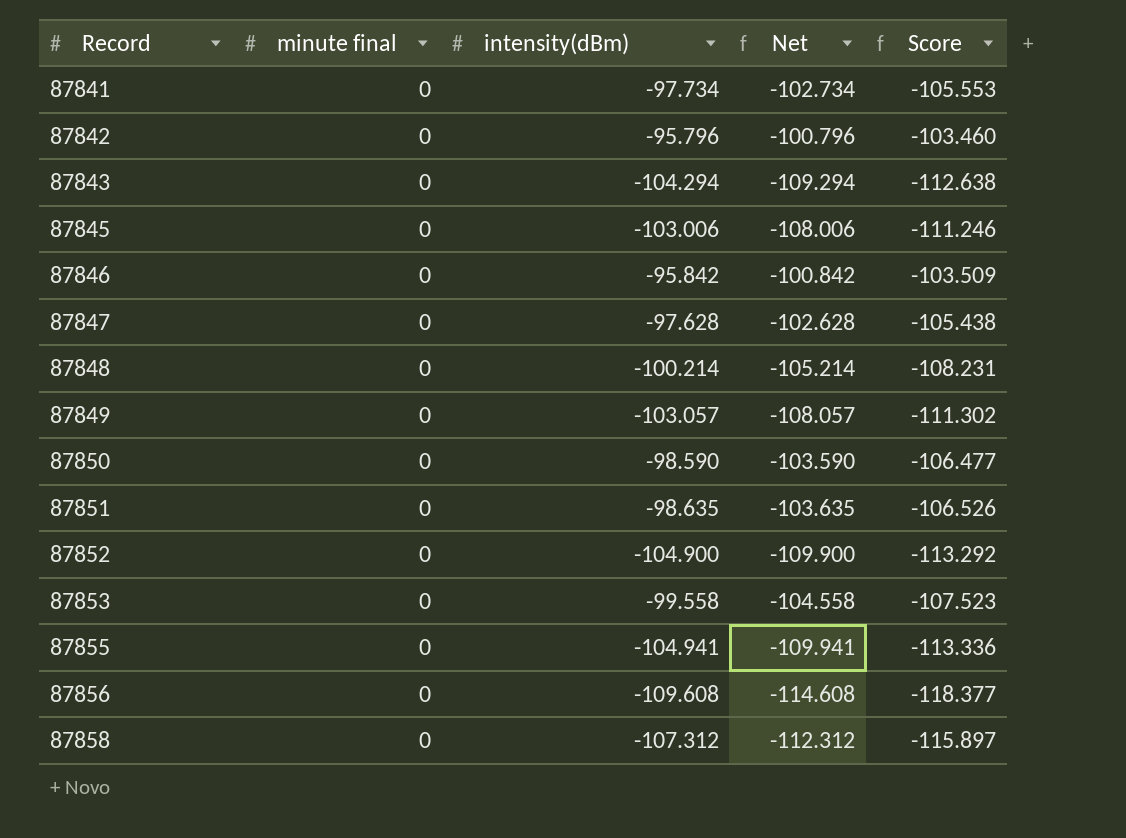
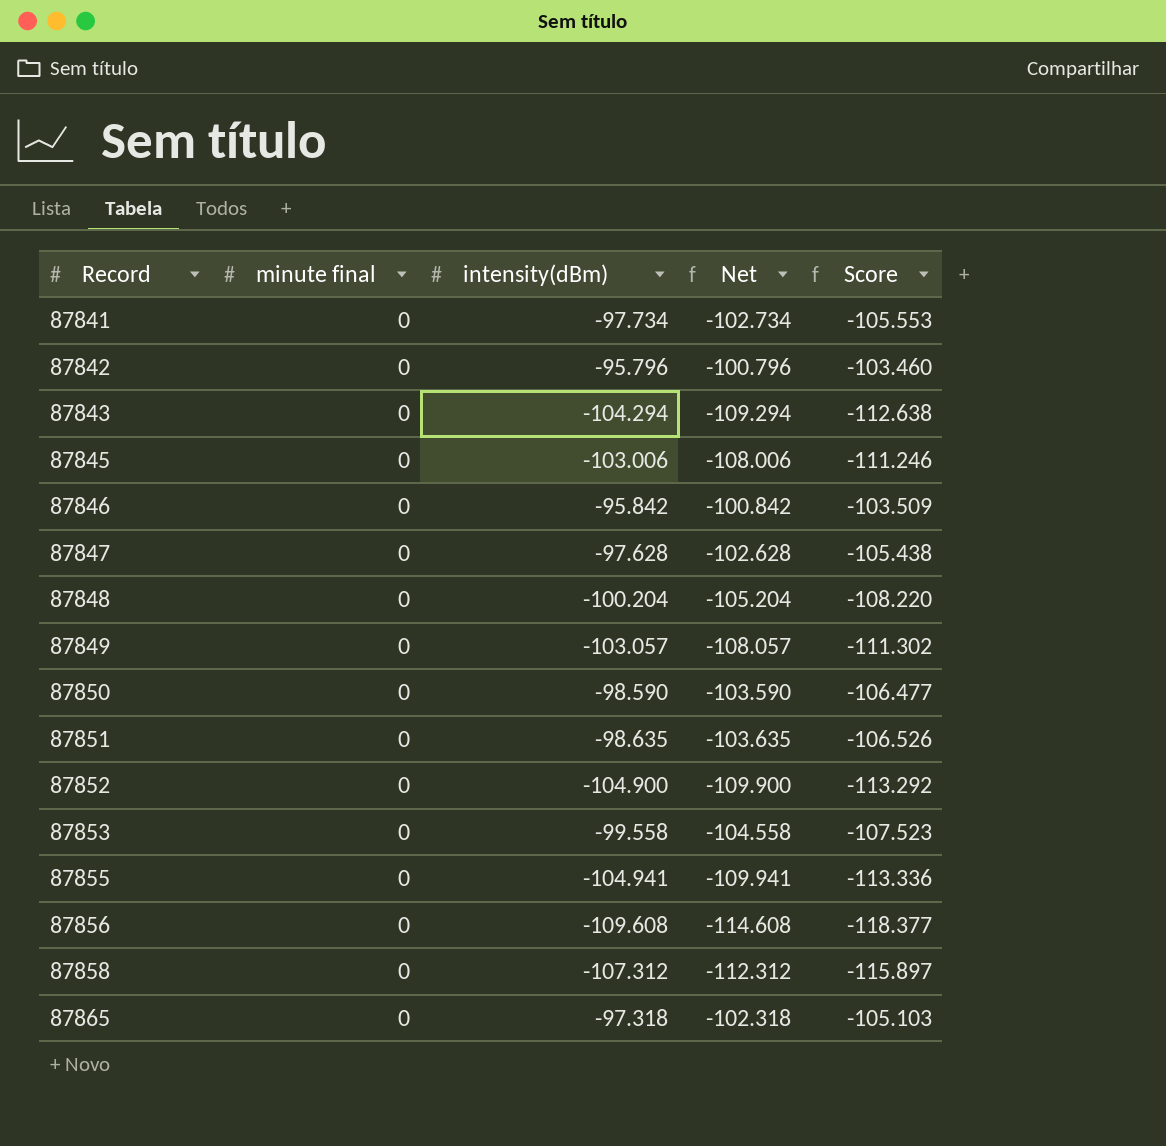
87848 | intensity(dBm): -100.214 -> -100.204
87848 | Net: -105.214 -> -105.204
87848 | Score: -108.231 -> -108.220
row 87865: none -> 0 | -97.318 | -102.318 | -105.103

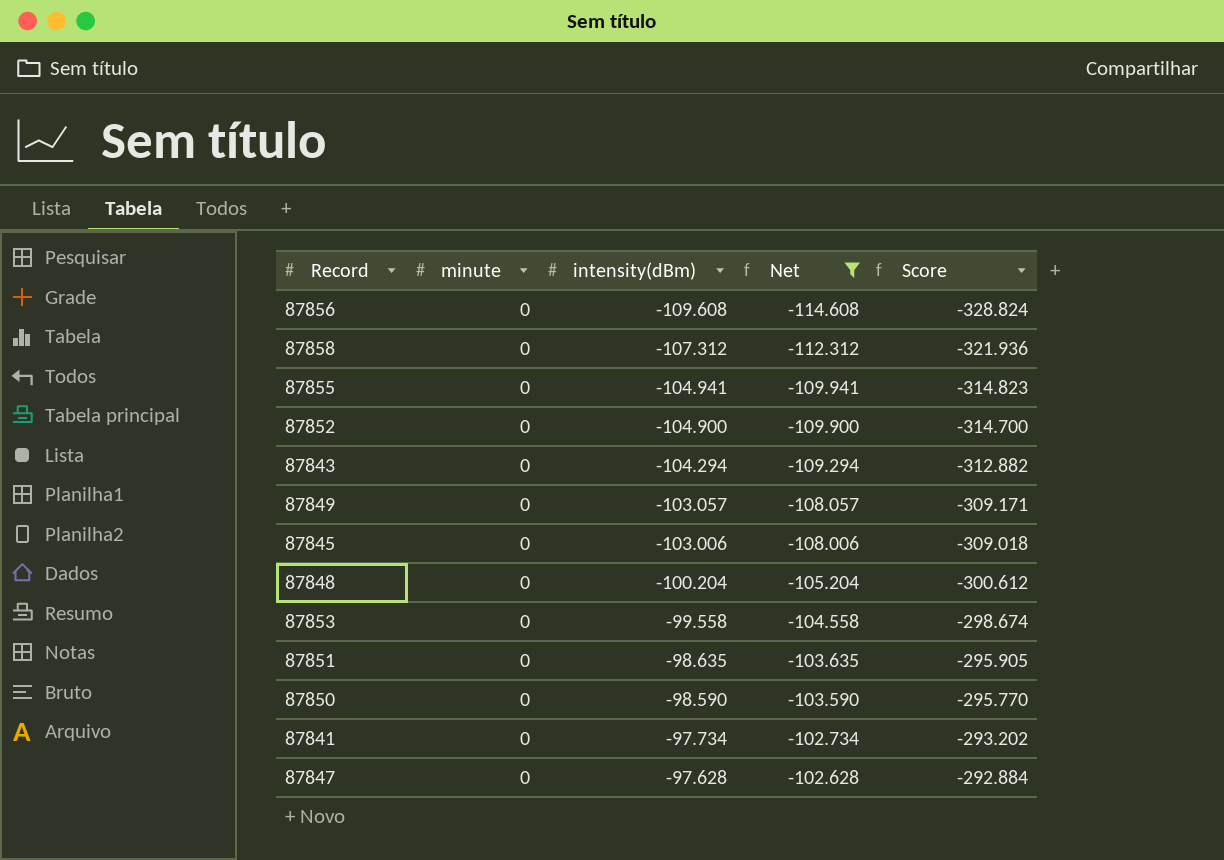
filter: none -> Net <= -102.628
row order: Record ascending -> intensity(dBm) ascending
column name: minute final -> minute
column Score | formula: [intensity(dBm)] * 1.08 -> [intensity(dBm)] * 3

